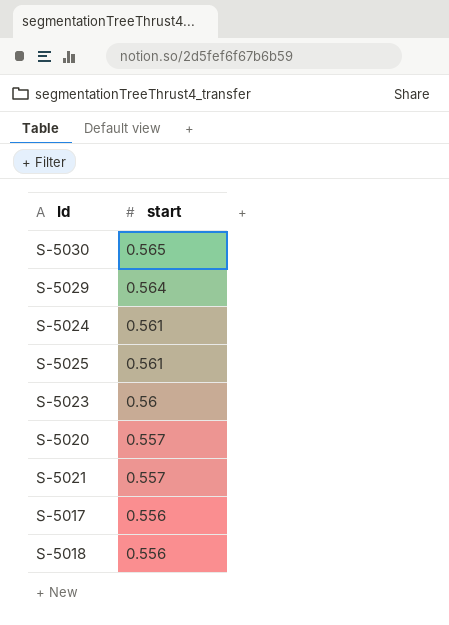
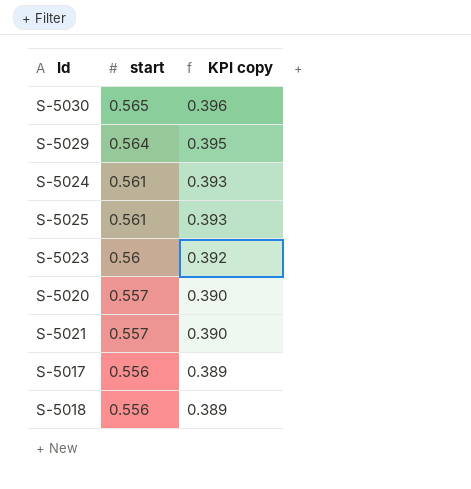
column KPI copy | formula: none -> [start] * 0.7

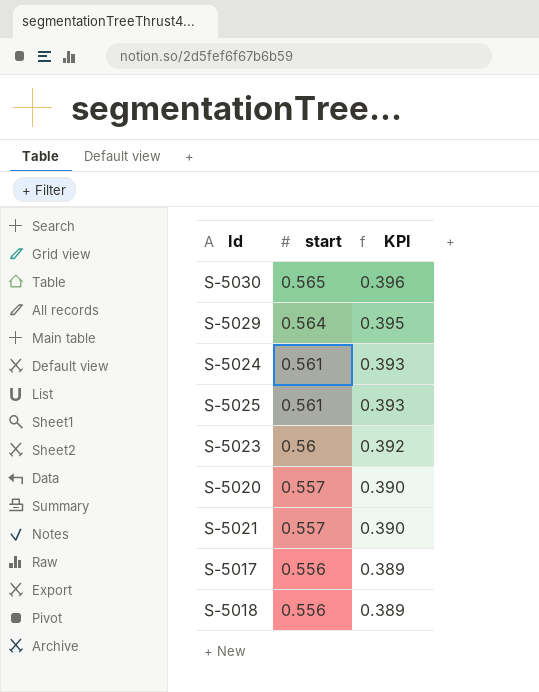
column name: KPI copy -> KPI

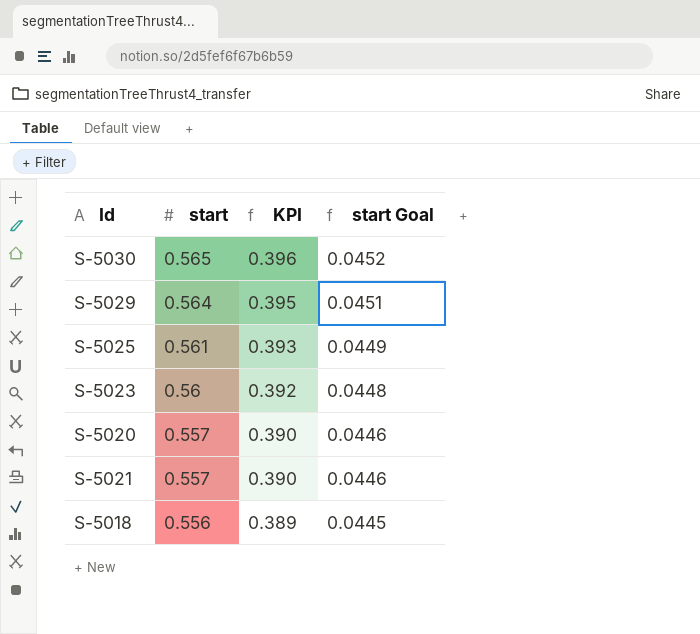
column start Goal | formula: none -> [start] * 0.08
row S-5024: 0.561 | 0.393 -> none
row S-5017: 0.556 | 0.389 -> none

